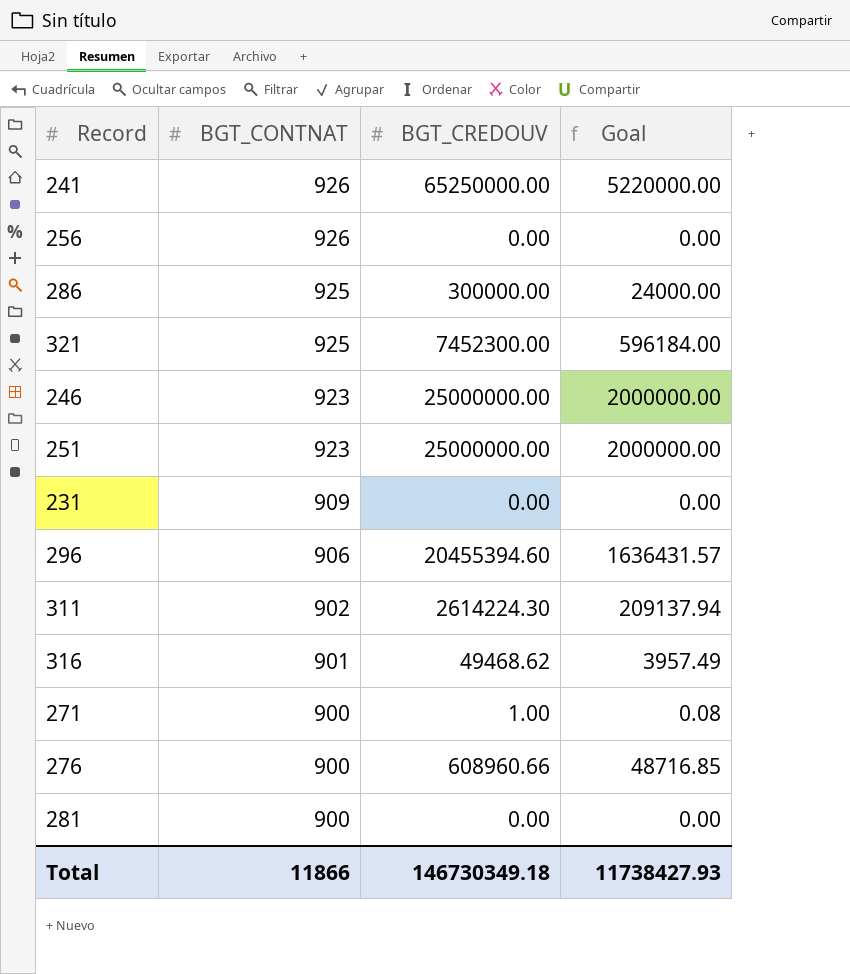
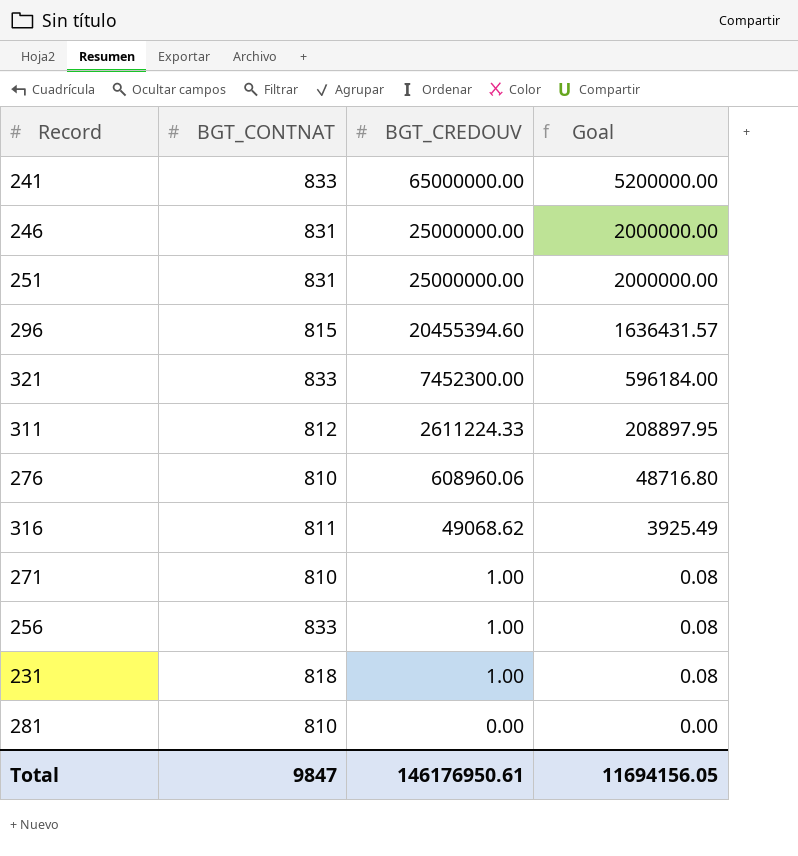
row order: BGT_CONTNAT descending -> BGT_CREDOUV descending
row 286: 925 | 300000.00 | 24000.00 -> none
241 | BGT_CONTNAT: 926 -> 833
241 | BGT_CREDOUV: 65250000.00 -> 65000000.00
241 | Goal: 5220000.00 -> 5200000.00
246 | BGT_CONTNAT: 923 -> 831
251 | BGT_CONTNAT: 923 -> 831
296 | BGT_CONTNAT: 906 -> 815
321 | BGT_CONTNAT: 925 -> 833
311 | BGT_CONTNAT: 902 -> 812
311 | BGT_CREDOUV: 2614224.30 -> 2611224.33
311 | Goal: 209137.94 -> 208897.95
276 | BGT_CONTNAT: 900 -> 810
276 | BGT_CREDOUV: 608960.66 -> 608960.06
276 | Goal: 48716.85 -> 48716.80
316 | BGT_CONTNAT: 901 -> 811
316 | BGT_CREDOUV: 49468.62 -> 49068.62
316 | Goal: 3957.49 -> 3925.49
271 | BGT_CONTNAT: 900 -> 810
256 | BGT_CONTNAT: 926 -> 833
256 | BGT_CREDOUV: 0.00 -> 1.00
256 | Goal: 0.00 -> 0.08
231 | BGT_CONTNAT: 909 -> 818
231 | BGT_CREDOUV: 0.00 -> 1.00
231 | Goal: 0.00 -> 0.08
281 | BGT_CONTNAT: 900 -> 810
Total | BGT_CONTNAT: 11866 -> 9847
Total | BGT_CREDOUV: 146730349.18 -> 146176950.61
Total | Goal: 11738427.93 -> 11694156.05

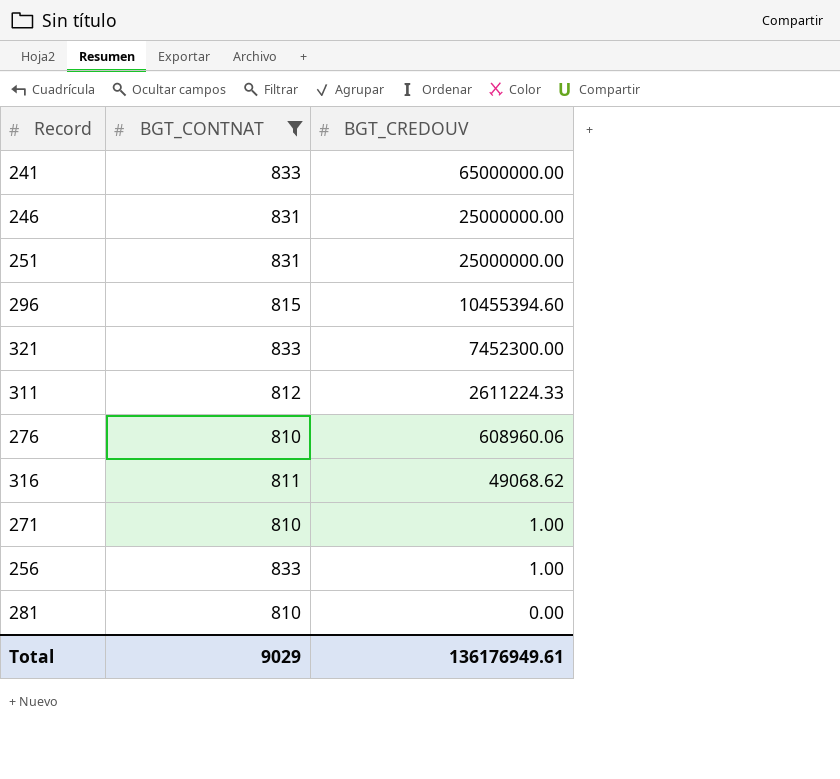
filter: none -> BGT_CONTNAT != 818
column Goal | formula: [BGT_CREDOUV] * 0.08 -> none
296 | BGT_CREDOUV: 20455394.60 -> 10455394.60
Total | BGT_CONTNAT: 9847 -> 9029
Total | BGT_CREDOUV: 146176950.61 -> 136176949.61

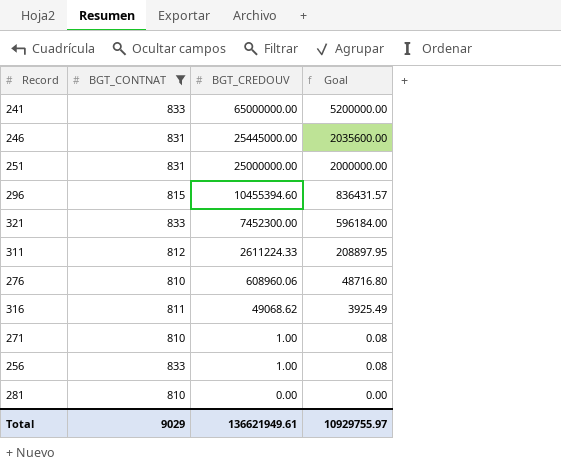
column Goal | formula: none -> [BGT_CREDOUV] * 0.08
246 | BGT_CREDOUV: 25000000.00 -> 25445000.00
Total | BGT_CREDOUV: 136176949.61 -> 136621949.61

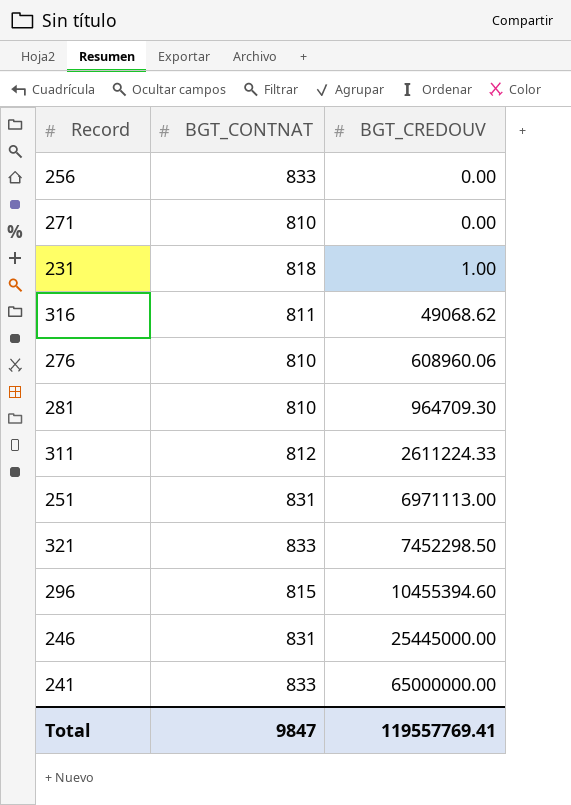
filter: BGT_CONTNAT != 818 -> none
row order: BGT_CREDOUV descending -> BGT_CREDOUV ascending
column Goal | formula: [BGT_CREDOUV] * 0.08 -> none
256 | BGT_CREDOUV: 1.00 -> 0.00
271 | BGT_CREDOUV: 1.00 -> 0.00
281 | BGT_CREDOUV: 0.00 -> 964709.30
251 | BGT_CREDOUV: 25000000.00 -> 6971113.00
321 | BGT_CREDOUV: 7452300.00 -> 7452298.50
Total | BGT_CONTNAT: 9029 -> 9847
Total | BGT_CREDOUV: 136621949.61 -> 119557769.41

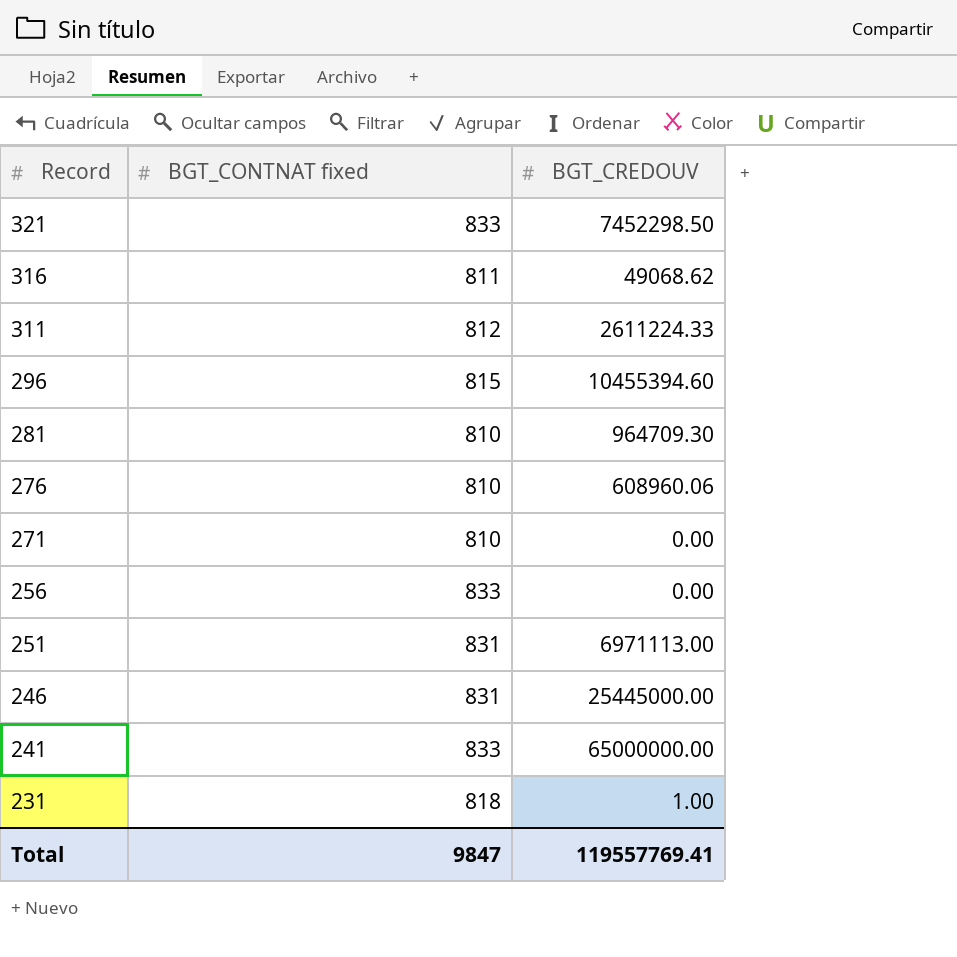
row order: BGT_CREDOUV ascending -> Record descending
column name: BGT_CONTNAT -> BGT_CONTNAT fixed

